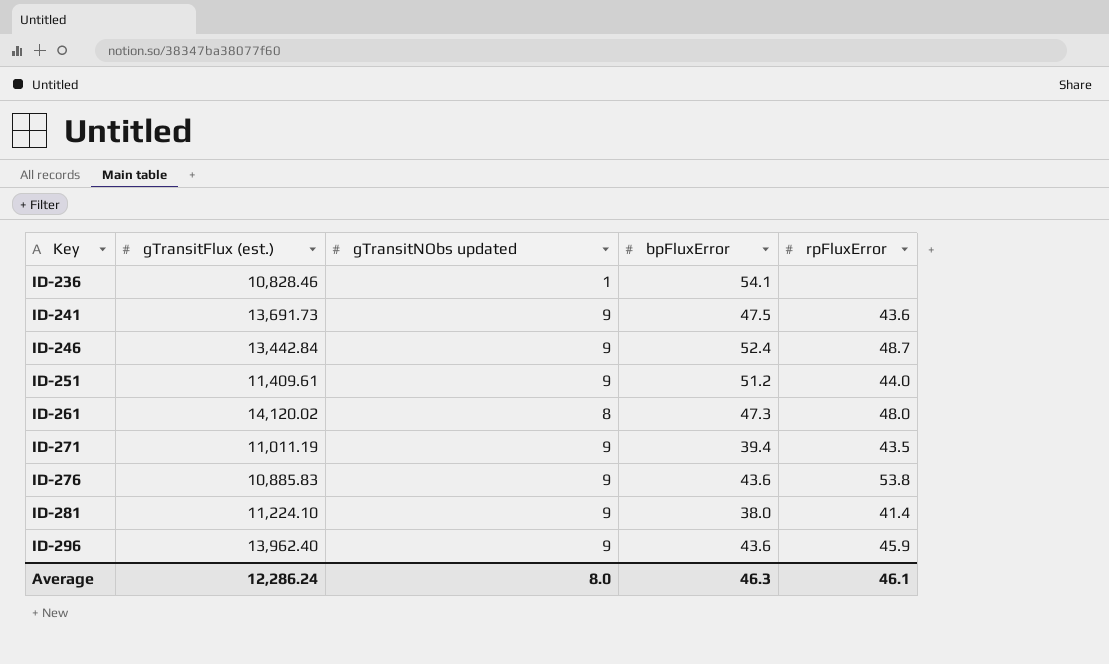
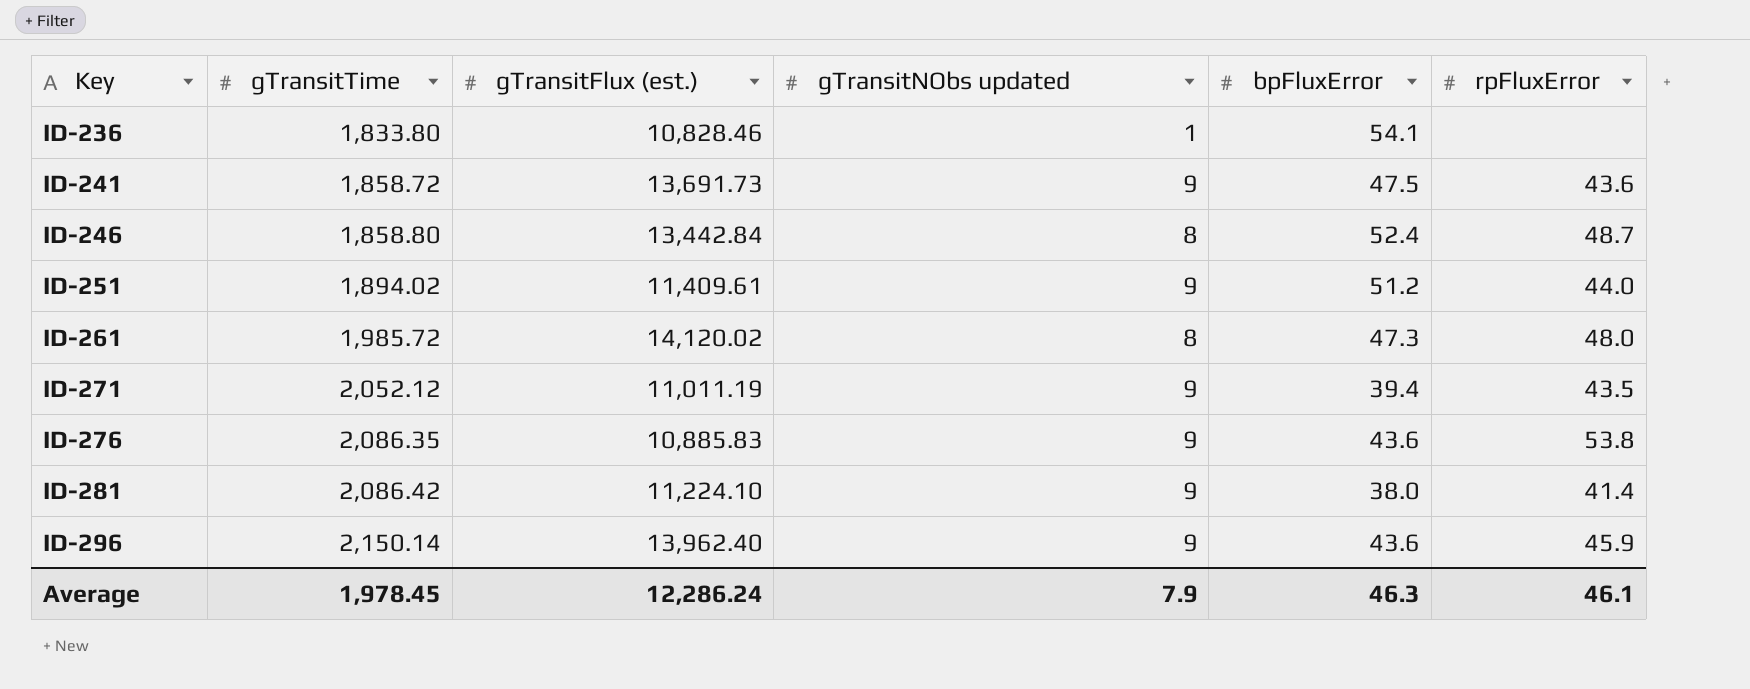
column gTransitTime | position: none -> 2
ID-246 | gTransitNObs updated: 9 -> 8
Average | gTransitNObs updated: 8.0 -> 7.9

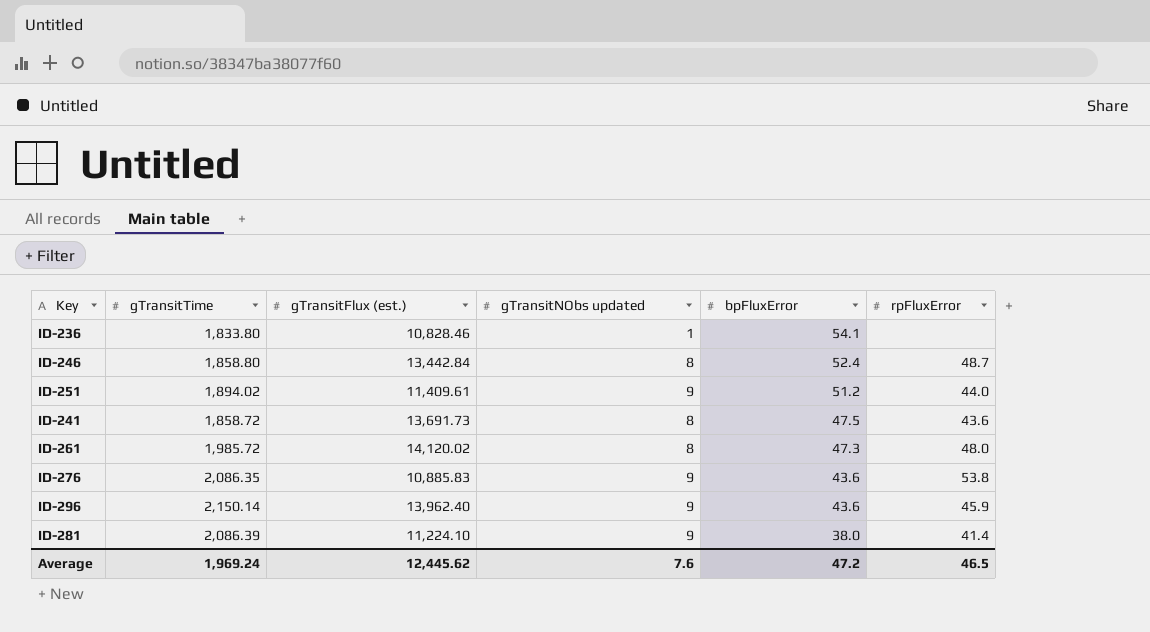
row order: Key ascending -> bpFluxError descending
row ID-271: 2,052.12 | 11,011.19 | 9 | 39.4 | 43.5 -> none
ID-241 | gTransitNObs updated: 9 -> 8
ID-281 | gTransitTime: 2,086.42 -> 2,086.39
Average | gTransitTime: 1,978.45 -> 1,969.24
Average | gTransitFlux (est.): 12,286.24 -> 12,445.62
Average | gTransitNObs updated: 7.9 -> 7.6
Average | bpFluxError: 46.3 -> 47.2
Average | rpFluxError: 46.1 -> 46.5

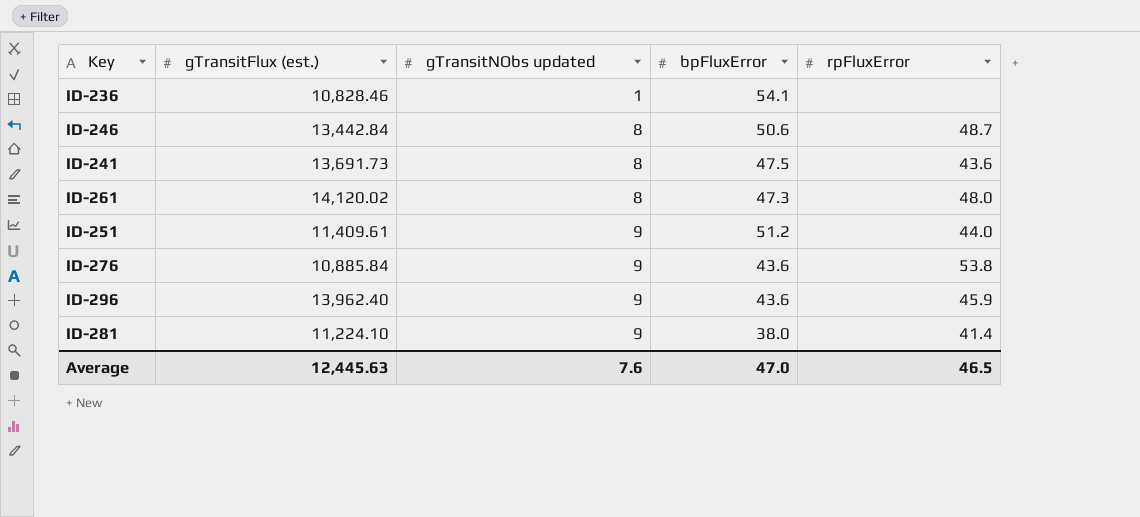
row order: bpFluxError descending -> gTransitNObs updated ascending
column gTransitTime | position: 2 -> none
ID-246 | bpFluxError: 52.4 -> 50.6
ID-276 | gTransitFlux (est.): 10,885.83 -> 10,885.84
Average | gTransitFlux (est.): 12,445.62 -> 12,445.63
Average | bpFluxError: 47.2 -> 47.0

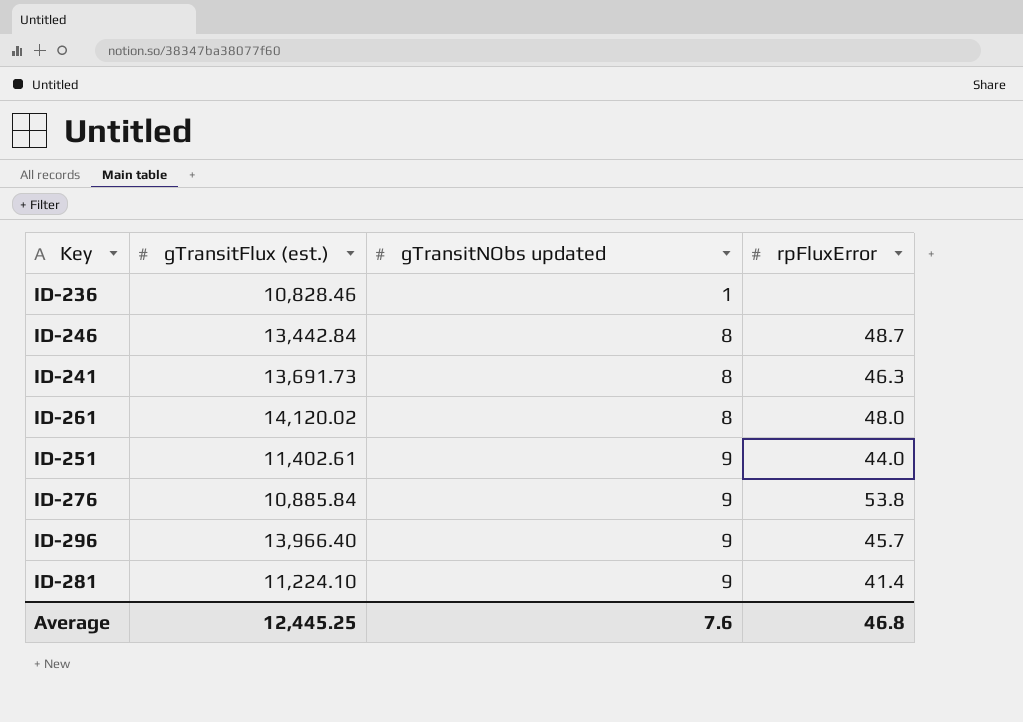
column bpFluxError | position: 4 -> none
ID-241 | rpFluxError: 43.6 -> 46.3
ID-251 | gTransitFlux (est.): 11,409.61 -> 11,402.61
ID-296 | gTransitFlux (est.): 13,962.40 -> 13,966.40
ID-296 | rpFluxError: 45.9 -> 45.7
Average | gTransitFlux (est.): 12,445.63 -> 12,445.25
Average | rpFluxError: 46.5 -> 46.8

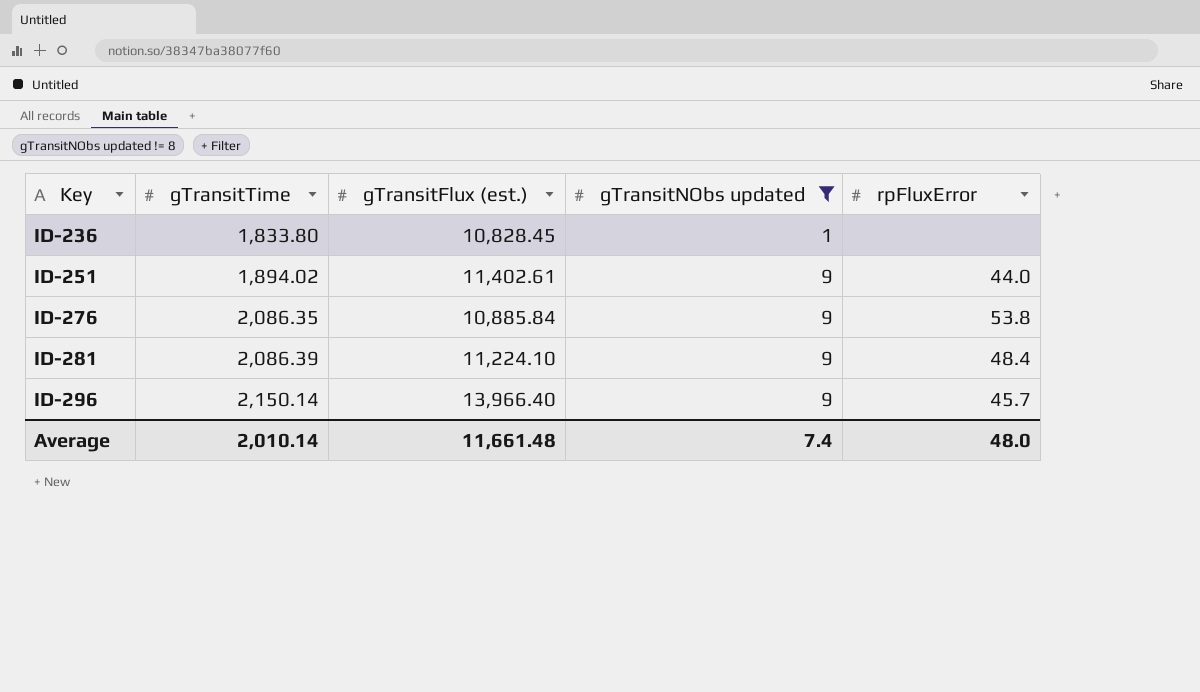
filter: none -> gTransitNObs updated != 8
row order: gTransitNObs updated ascending -> Key ascending
column gTransitTime | position: none -> 2
ID-236 | gTransitFlux (est.): 10,828.46 -> 10,828.45
ID-281 | rpFluxError: 41.4 -> 48.4
Average | gTransitFlux (est.): 12,445.25 -> 11,661.48
Average | gTransitNObs updated: 7.6 -> 7.4
Average | rpFluxError: 46.8 -> 48.0

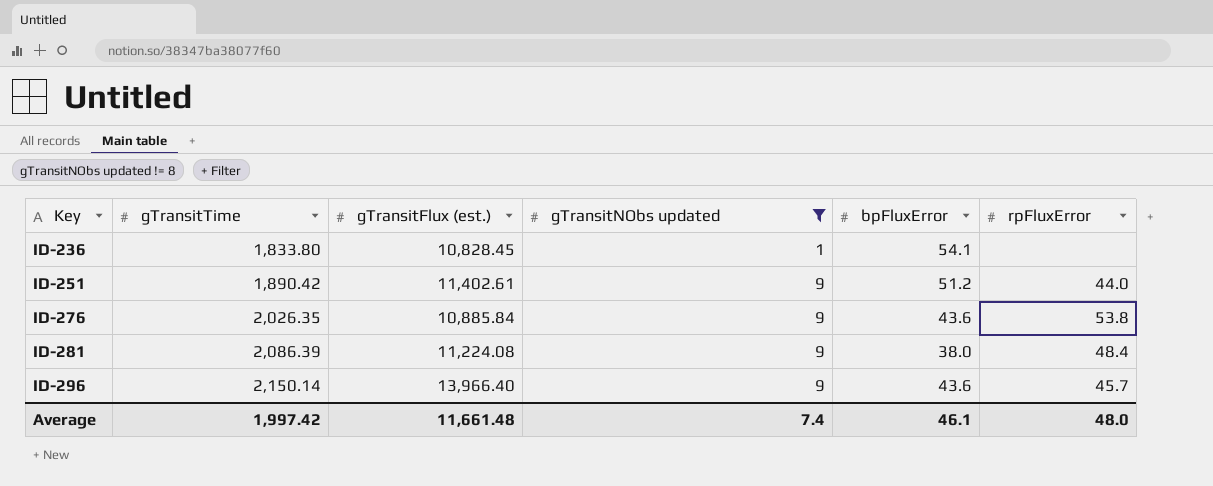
column bpFluxError | position: none -> 5
ID-251 | gTransitTime: 1,894.02 -> 1,890.42
ID-276 | gTransitTime: 2,086.35 -> 2,026.35
ID-281 | gTransitFlux (est.): 11,224.10 -> 11,224.08
Average | gTransitTime: 2,010.14 -> 1,997.42

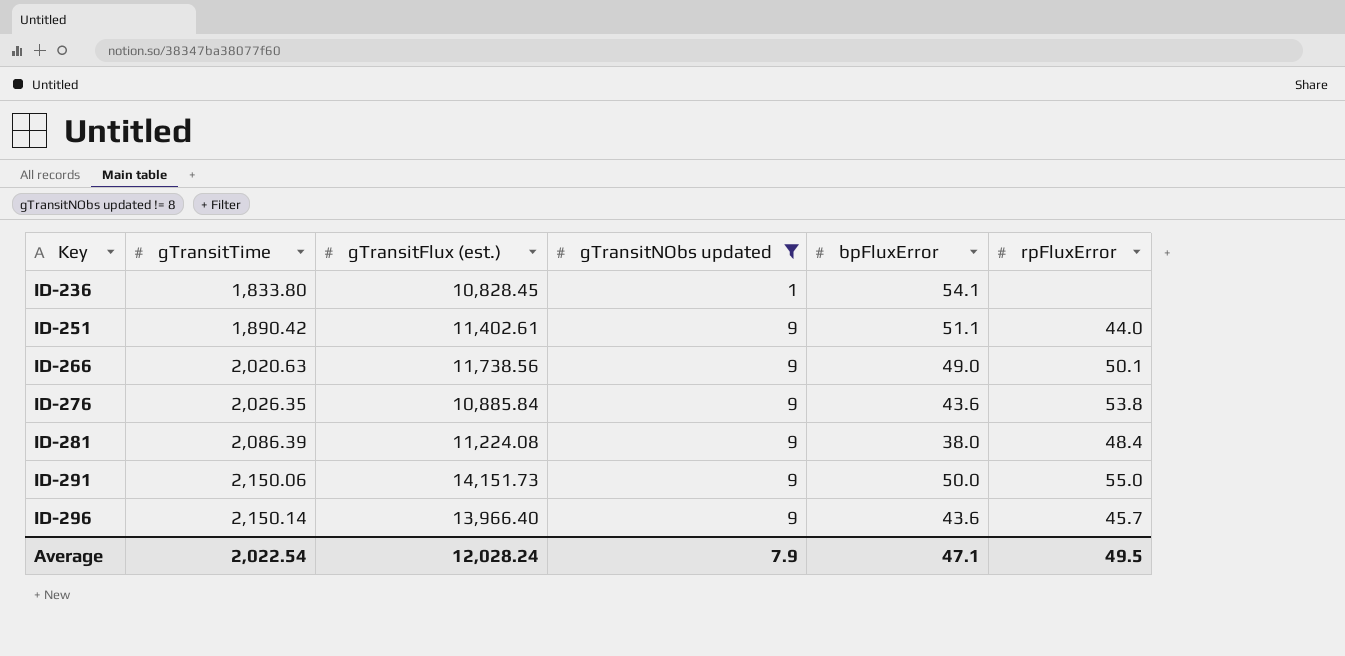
ID-251 | bpFluxError: 51.2 -> 51.1
row ID-266: none -> 2,020.63 | 11,738.56 | 9 | 49.0 | 50.1
row ID-291: none -> 2,150.06 | 14,151.73 | 9 | 50.0 | 55.0
Average | gTransitTime: 1,997.42 -> 2,022.54
Average | gTransitFlux (est.): 11,661.48 -> 12,028.24
Average | gTransitNObs updated: 7.4 -> 7.9
Average | bpFluxError: 46.1 -> 47.1
Average | rpFluxError: 48.0 -> 49.5

